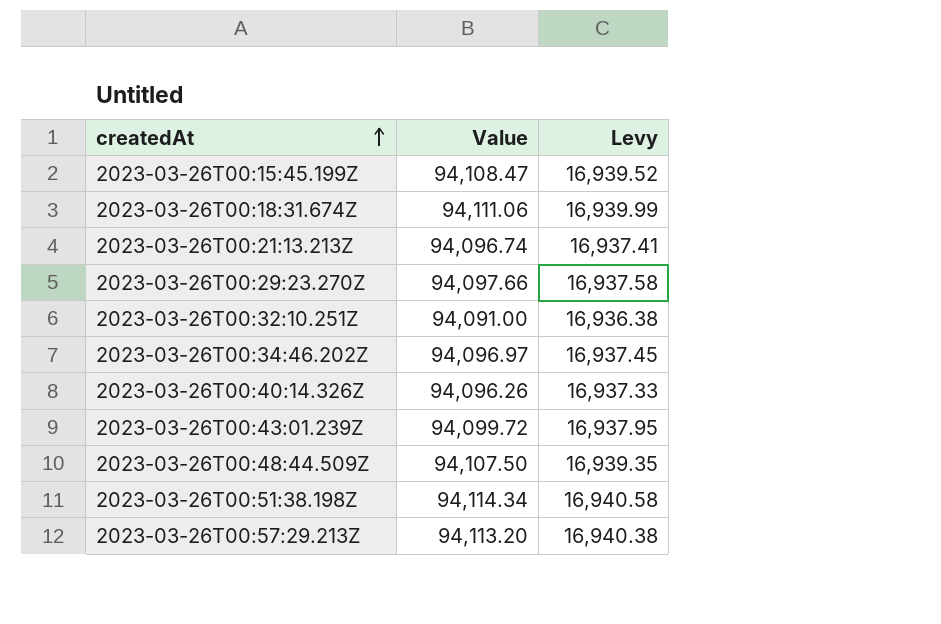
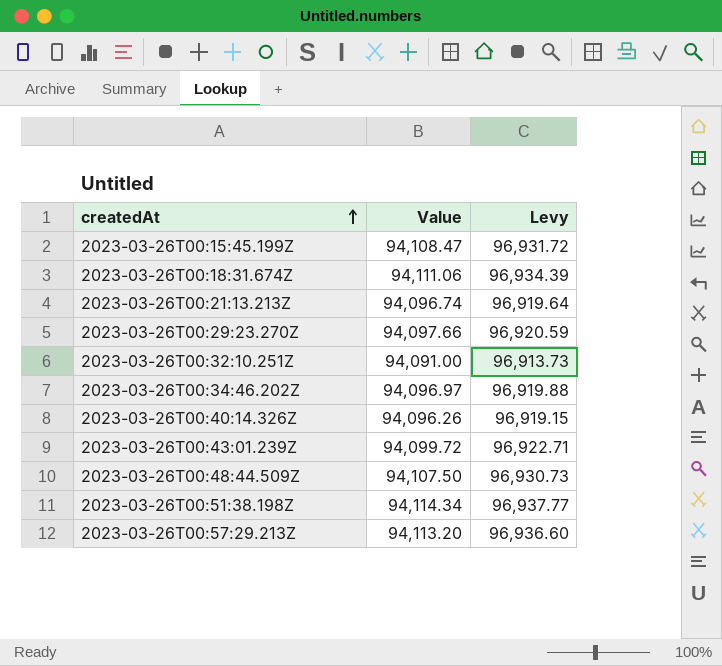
column Levy | formula: [Value] * 0.18 -> [Value] * 1.03

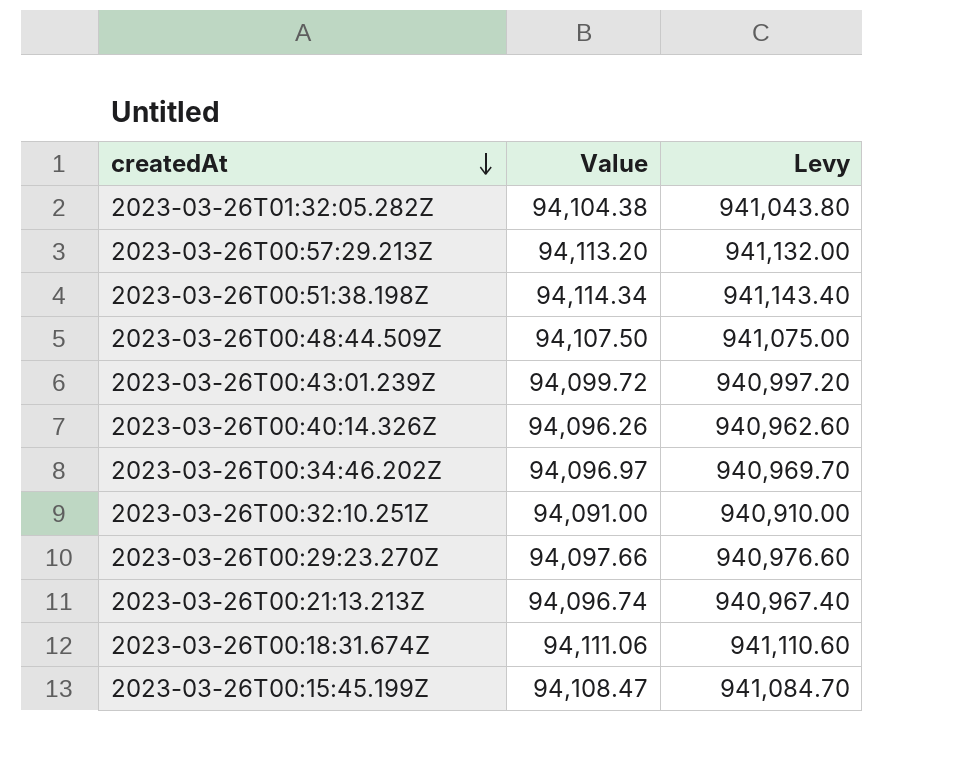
row order: createdAt ascending -> createdAt descending
column Levy | formula: [Value] * 1.03 -> [Value] * 10
row 2023-03-26T01:32:05.282Z: none -> 94,104.38 | 941,043.80

